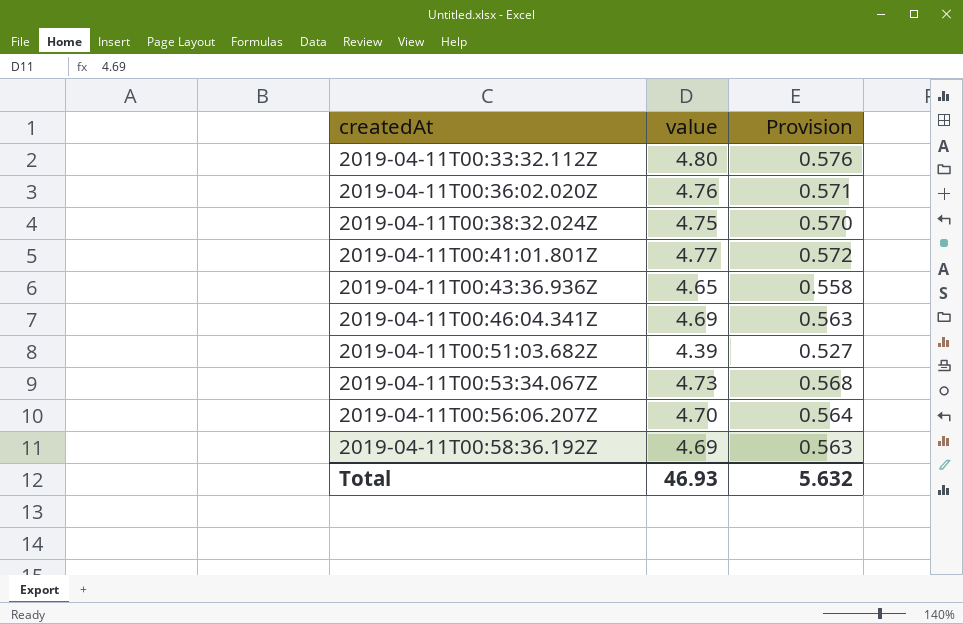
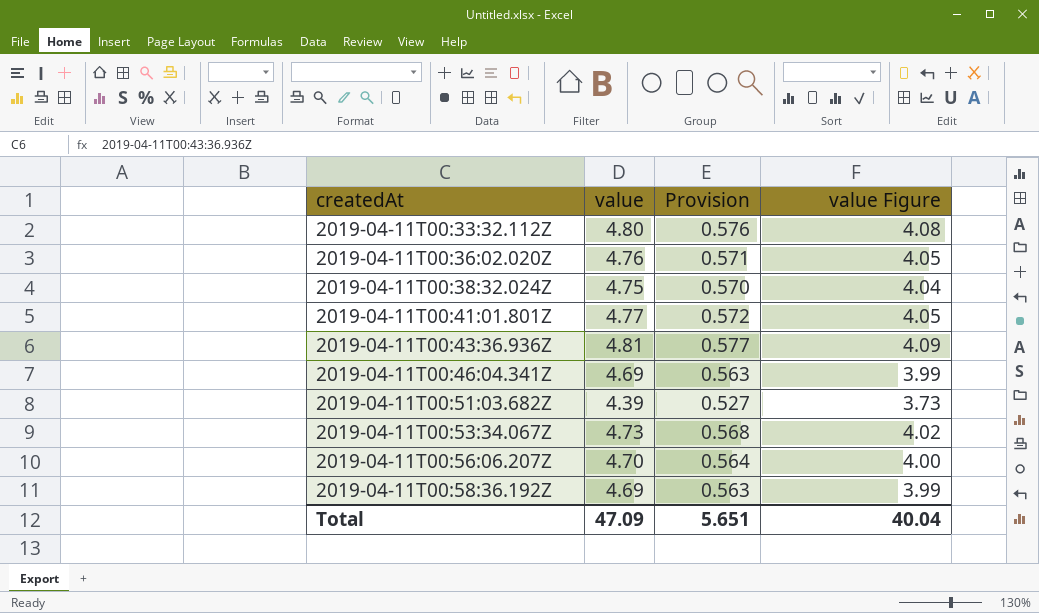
column value Figure | formula: none -> [value] * 0.85
2019-04-11T00:43:36.936Z | value: 4.65 -> 4.81
2019-04-11T00:43:36.936Z | Provision: 0.558 -> 0.577
Total | value: 46.93 -> 47.09
Total | Provision: 5.632 -> 5.651

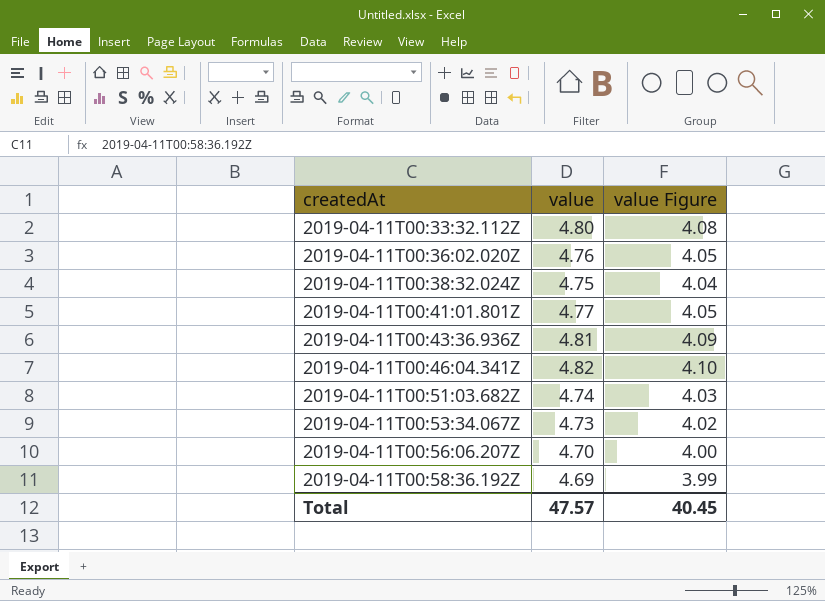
column Provision | formula: [value] * 0.12 -> none
2019-04-11T00:46:04.341Z | value: 4.69 -> 4.82
2019-04-11T00:46:04.341Z | value Figure: 3.99 -> 4.10
2019-04-11T00:51:03.682Z | value: 4.39 -> 4.74
2019-04-11T00:51:03.682Z | value Figure: 3.73 -> 4.03
Total | value: 47.09 -> 47.57
Total | value Figure: 40.04 -> 40.45

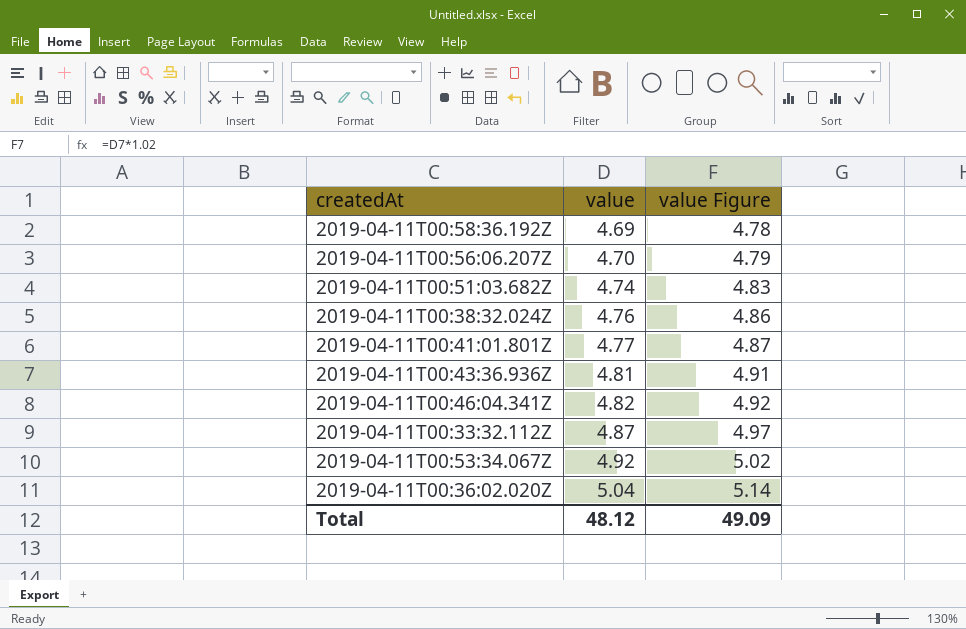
row order: createdAt ascending -> value ascending
column value Figure | formula: [value] * 0.85 -> [value] * 1.02
2019-04-11T00:38:32.024Z | value: 4.75 -> 4.76
2019-04-11T00:33:32.112Z | value: 4.80 -> 4.87
2019-04-11T00:53:34.067Z | value: 4.73 -> 4.92
2019-04-11T00:36:02.020Z | value: 4.76 -> 5.04
Total | value: 47.57 -> 48.12
Total | value Figure: 40.45 -> 49.09

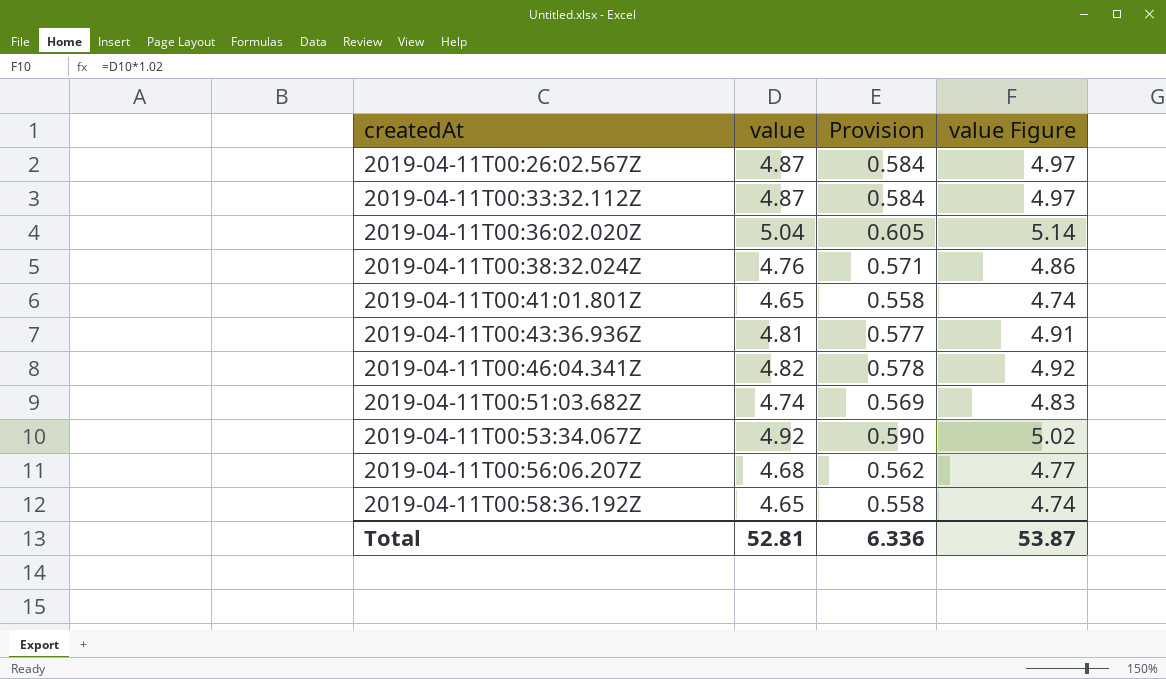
row order: value ascending -> createdAt ascending
column Provision | formula: none -> [value] * 0.12
row 2019-04-11T00:26:02.567Z: none -> 4.87 | 0.584 | 4.97
2019-04-11T00:41:01.801Z | value: 4.77 -> 4.65
2019-04-11T00:41:01.801Z | value Figure: 4.87 -> 4.74
2019-04-11T00:56:06.207Z | value: 4.70 -> 4.68
2019-04-11T00:56:06.207Z | value Figure: 4.79 -> 4.77
2019-04-11T00:58:36.192Z | value: 4.69 -> 4.65
2019-04-11T00:58:36.192Z | value Figure: 4.78 -> 4.74
Total | value: 48.12 -> 52.81
Total | value Figure: 49.09 -> 53.87

